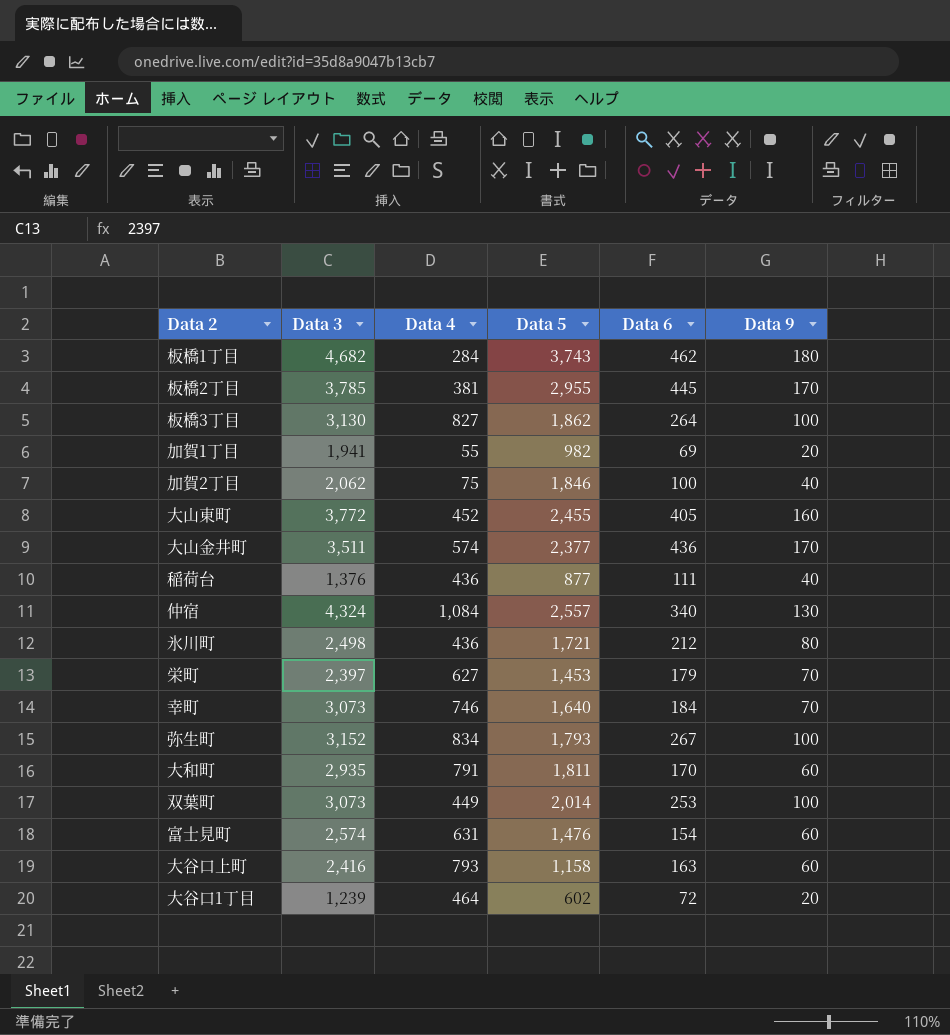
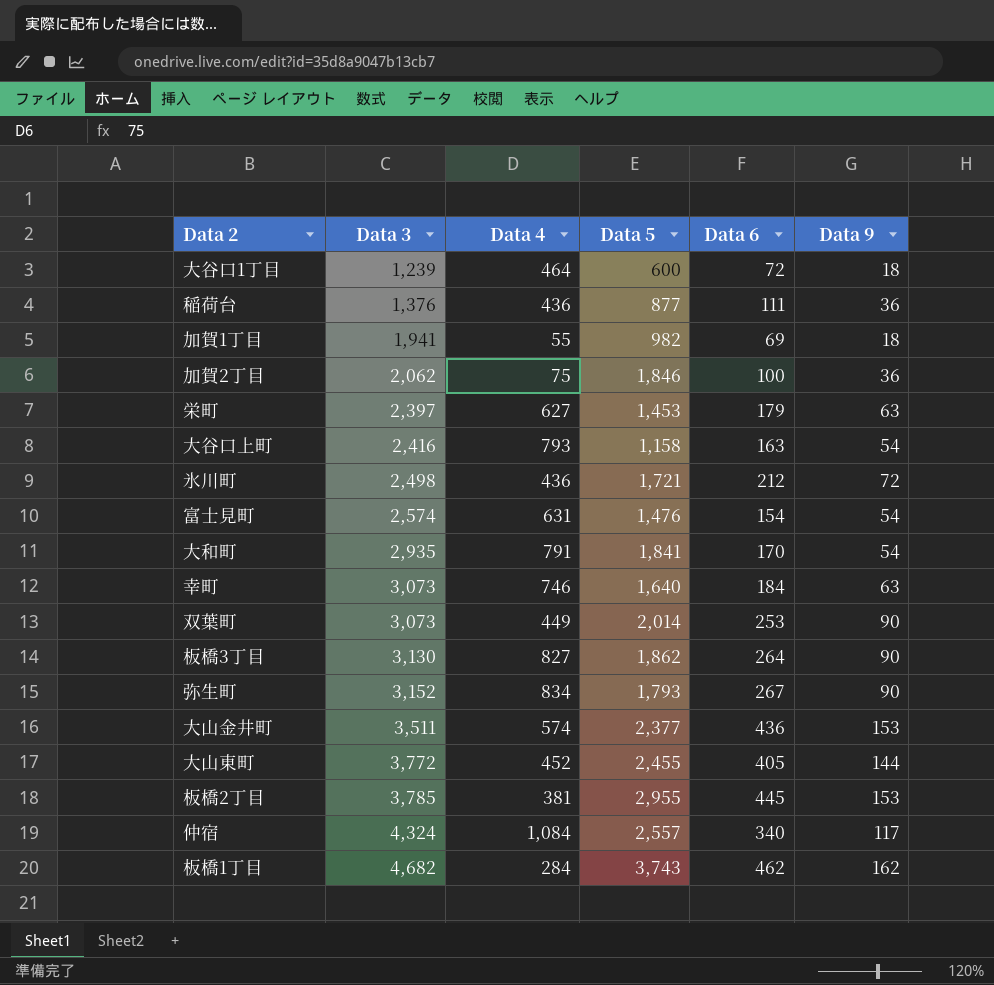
row order: none -> Data 3 ascending
大谷口1丁目 | Data 5: 602 -> 600
大谷口1丁目 | Data 9: 20 -> 18
稲荷台 | Data 9: 40 -> 36
加賀1丁目 | Data 9: 20 -> 18
加賀2丁目 | Data 9: 40 -> 36
栄町 | Data 9: 70 -> 63
大谷口上町 | Data 9: 60 -> 54
氷川町 | Data 9: 80 -> 72
富士見町 | Data 9: 60 -> 54
大和町 | Data 5: 1,811 -> 1,841
大和町 | Data 9: 60 -> 54
幸町 | Data 9: 70 -> 63
双葉町 | Data 9: 100 -> 90
板橋3丁目 | Data 9: 100 -> 90
弥生町 | Data 9: 100 -> 90
大山金井町 | Data 9: 170 -> 153
大山東町 | Data 9: 160 -> 144
板橋2丁目 | Data 9: 170 -> 153
仲宿 | Data 9: 130 -> 117
板橋1丁目 | Data 9: 180 -> 162

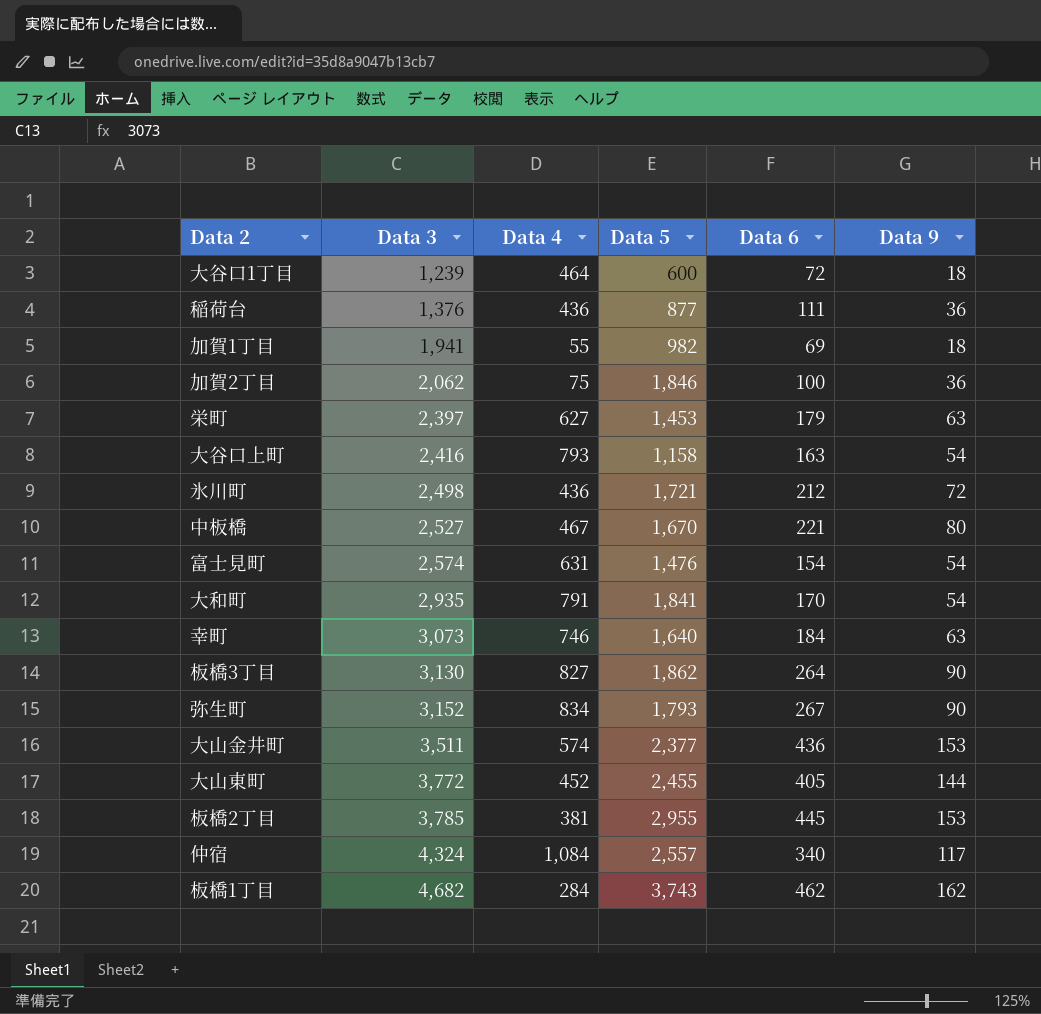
row 双葉町: 3,073 | 449 | 2,014 | 253 | 90 -> none
row 中板橋: none -> 2,527 | 467 | 1,670 | 221 | 80

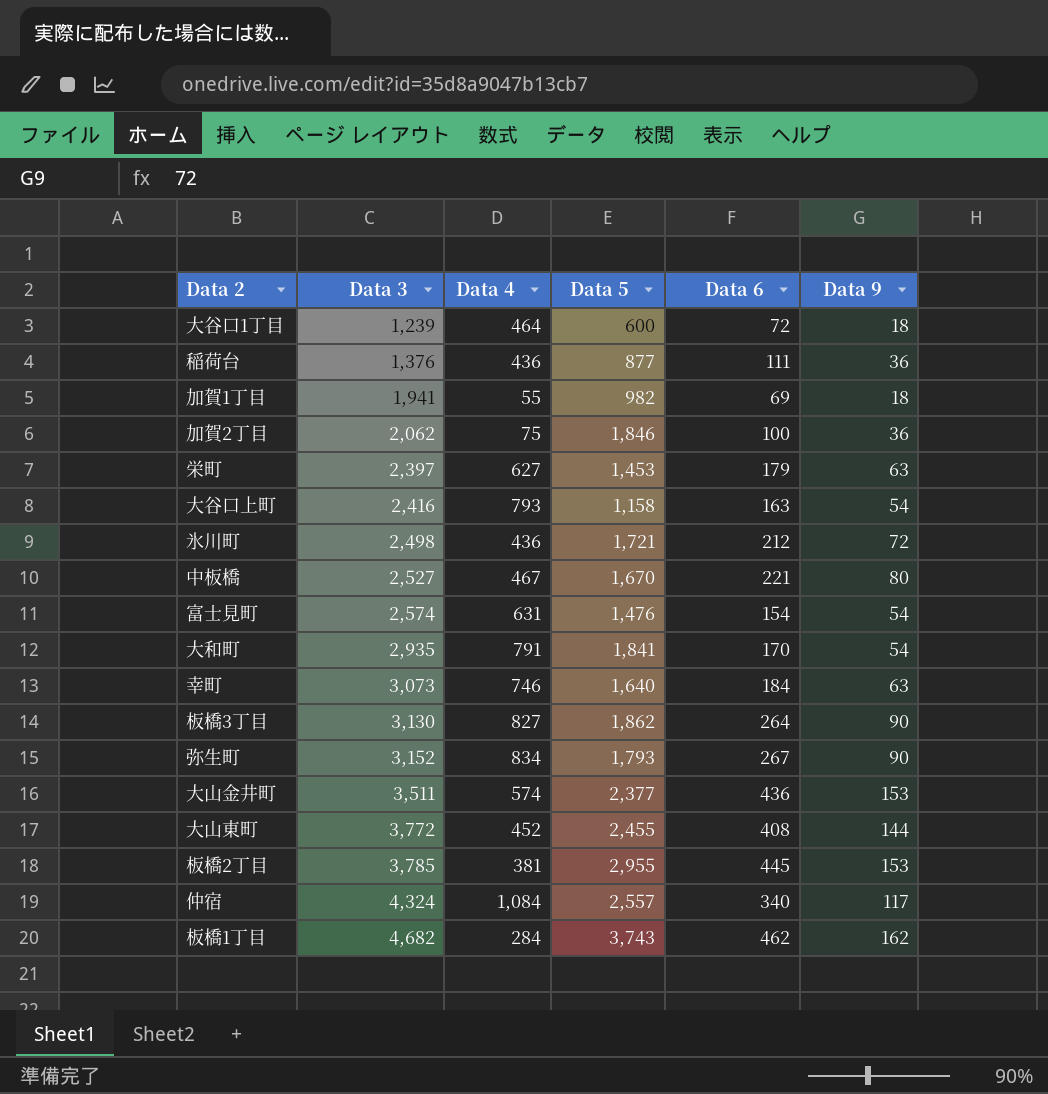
大山東町 | Data 6: 405 -> 408

